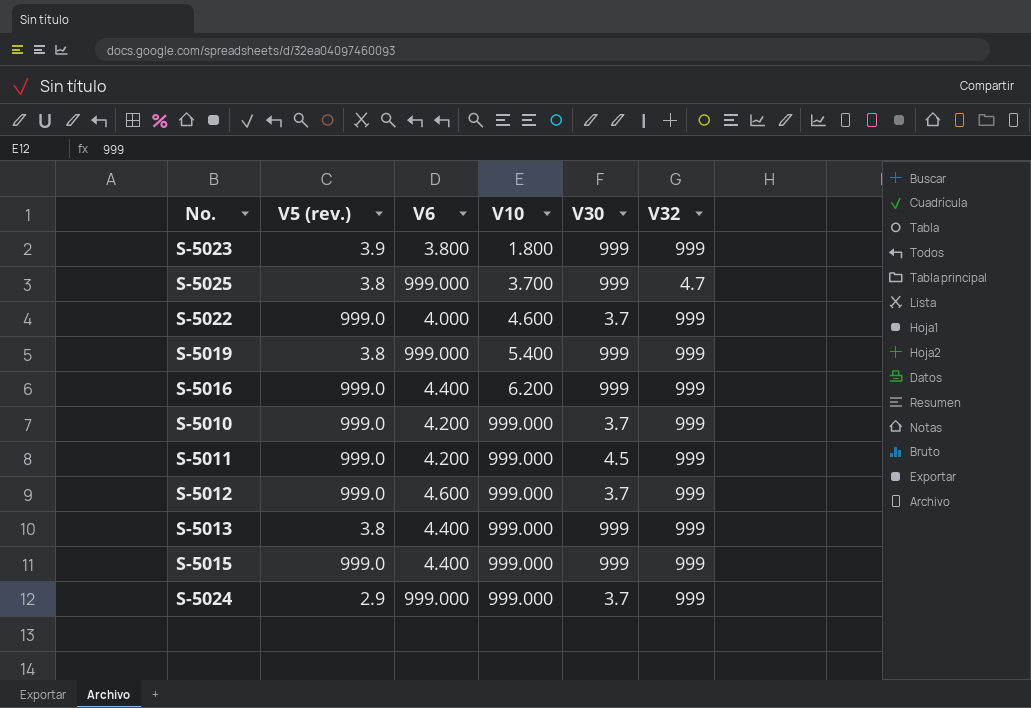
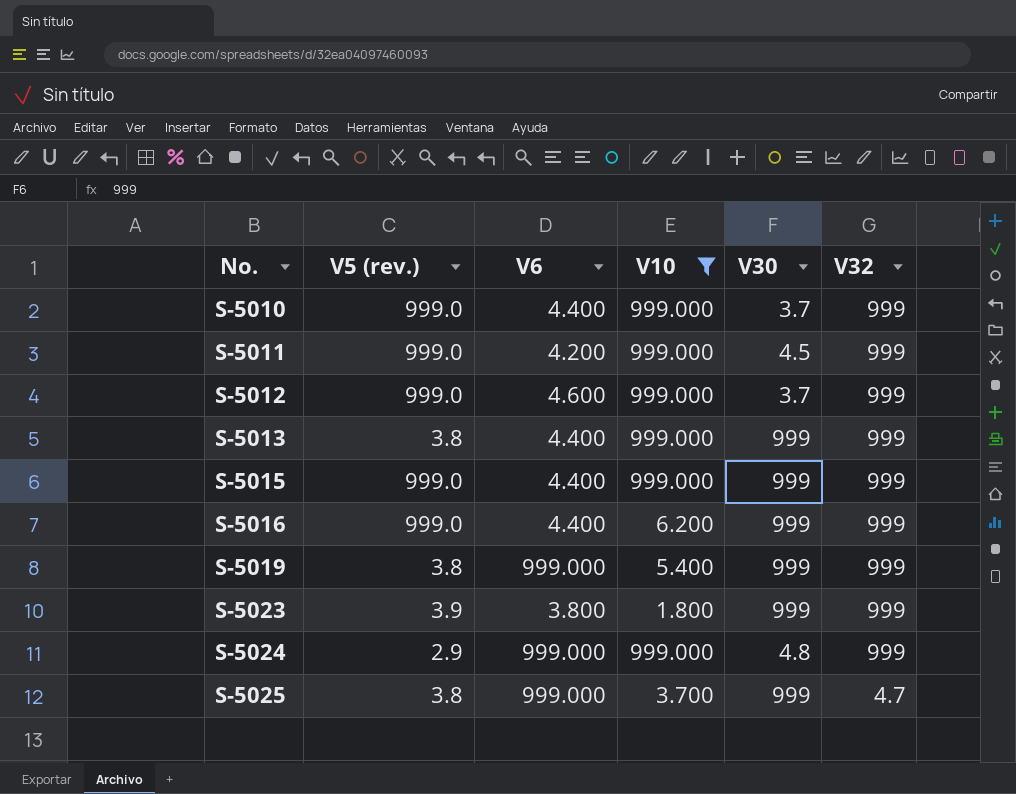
filter: none -> V10 != 4.600
row order: V10 ascending -> No. ascending
S-5010 | V6: 4.200 -> 4.400
S-5024 | V30: 3.7 -> 4.8

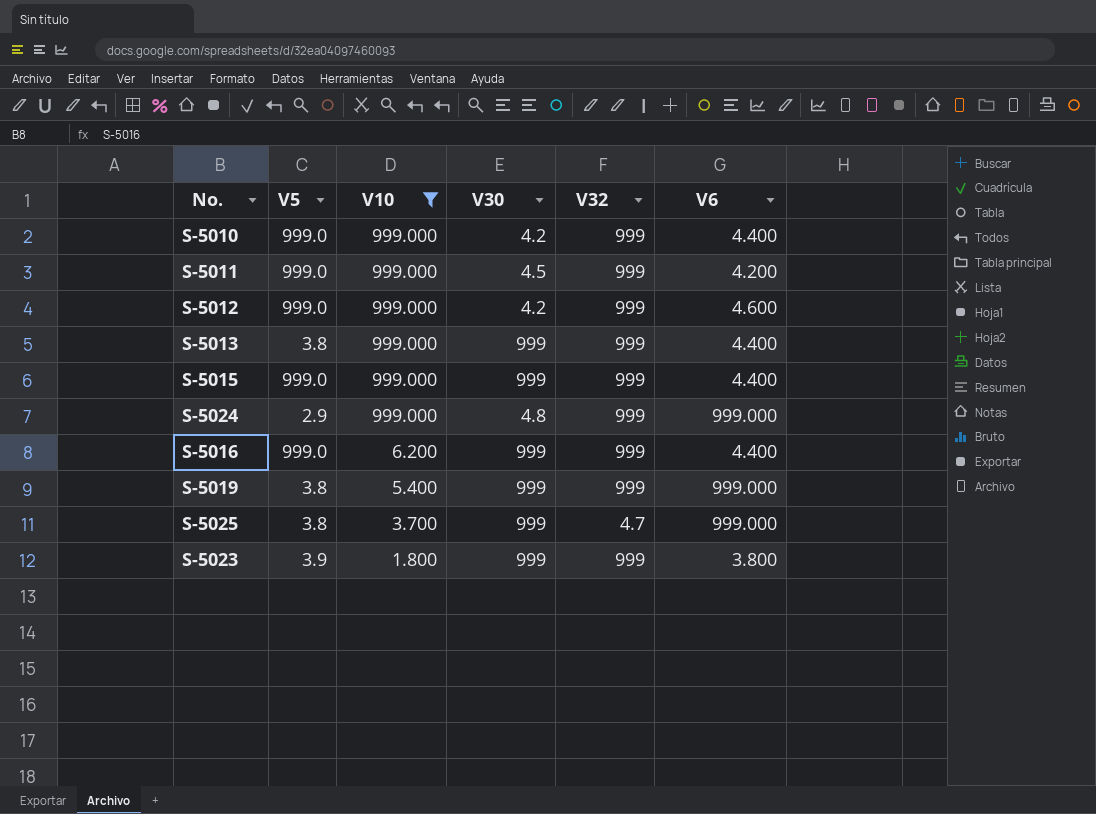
row order: No. ascending -> V10 descending
column name: V5 (rev.) -> V5
column V6 | position: 3 -> 6
S-5010 | V30: 3.7 -> 4.2
S-5012 | V30: 3.7 -> 4.2

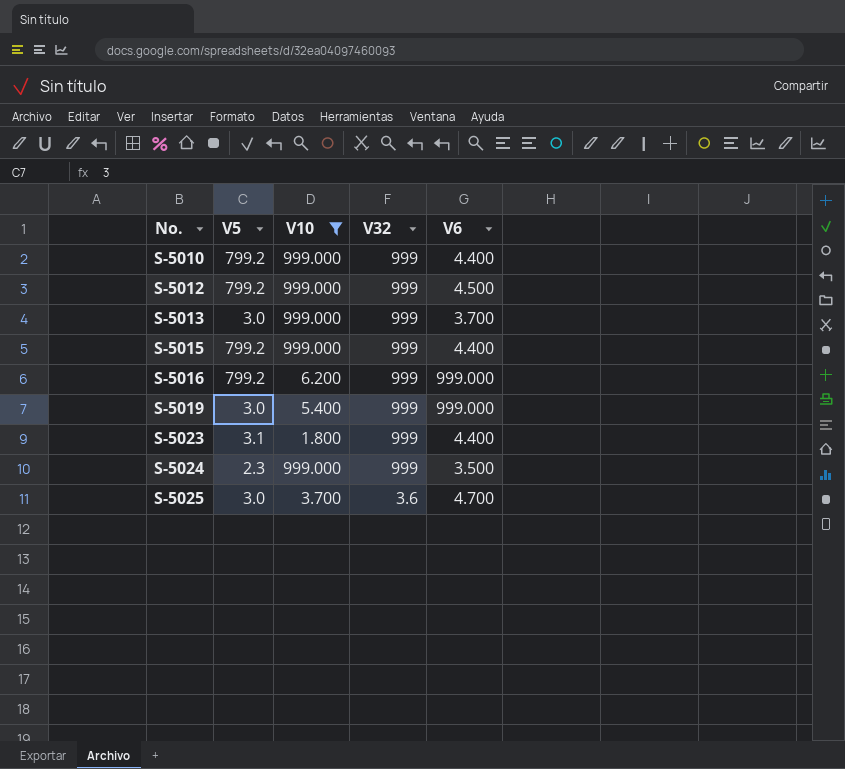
row order: V10 descending -> No. ascending
column V30 | position: 4 -> none
row S-5011: 999.0 | 999.000 | 4.5 | 999 | 4.200 -> none
S-5010 | V5: 999.0 -> 799.2
S-5012 | V5: 999.0 -> 799.2
S-5012 | V6: 4.600 -> 4.500
S-5013 | V5: 3.8 -> 3.0
S-5013 | V6: 4.400 -> 3.700
S-5015 | V5: 999.0 -> 799.2
S-5016 | V5: 999.0 -> 799.2
S-5016 | V6: 4.400 -> 999.000
S-5019 | V5: 3.8 -> 3.0
S-5023 | V5: 3.9 -> 3.1
S-5023 | V6: 3.800 -> 4.400
S-5024 | V5: 2.9 -> 2.3
S-5024 | V6: 999.000 -> 3.500
S-5025 | V5: 3.8 -> 3.0
S-5025 | V32: 4.7 -> 3.6
S-5025 | V6: 999.000 -> 4.700

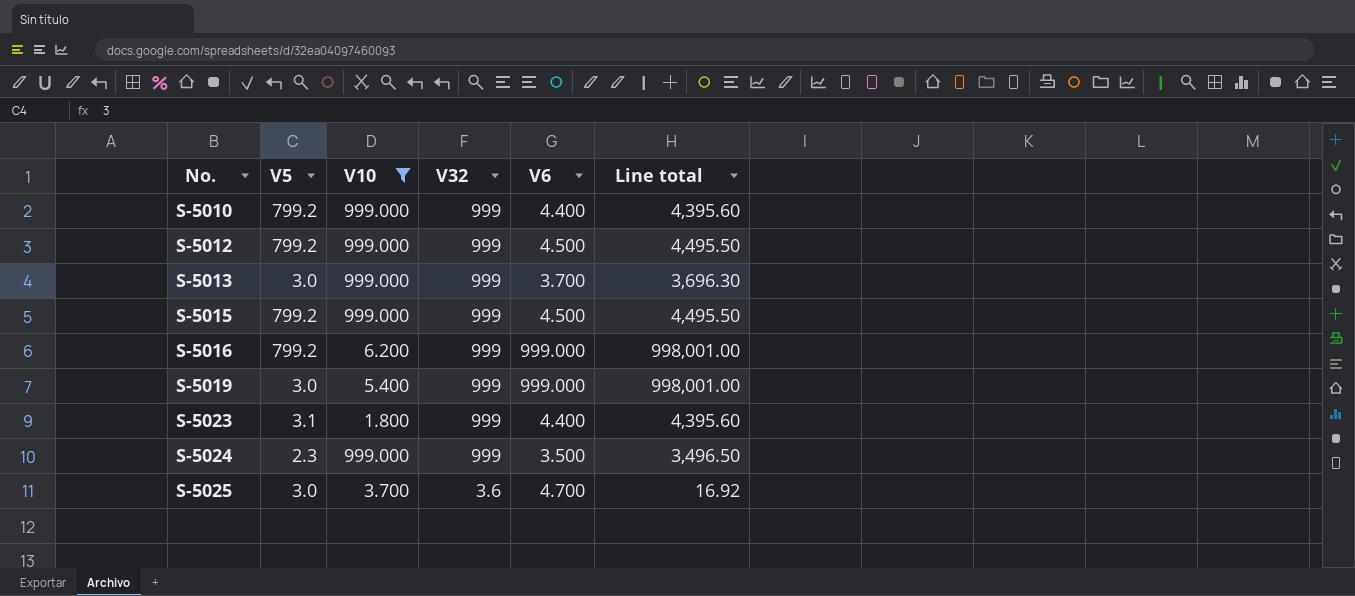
column Line total | formula: none -> [V32] * [V6]
S-5015 | V6: 4.400 -> 4.500

